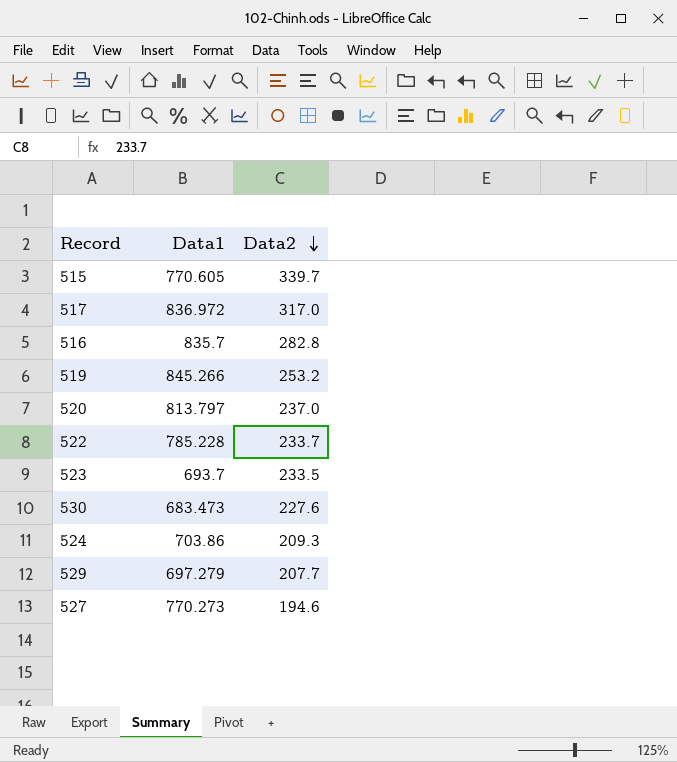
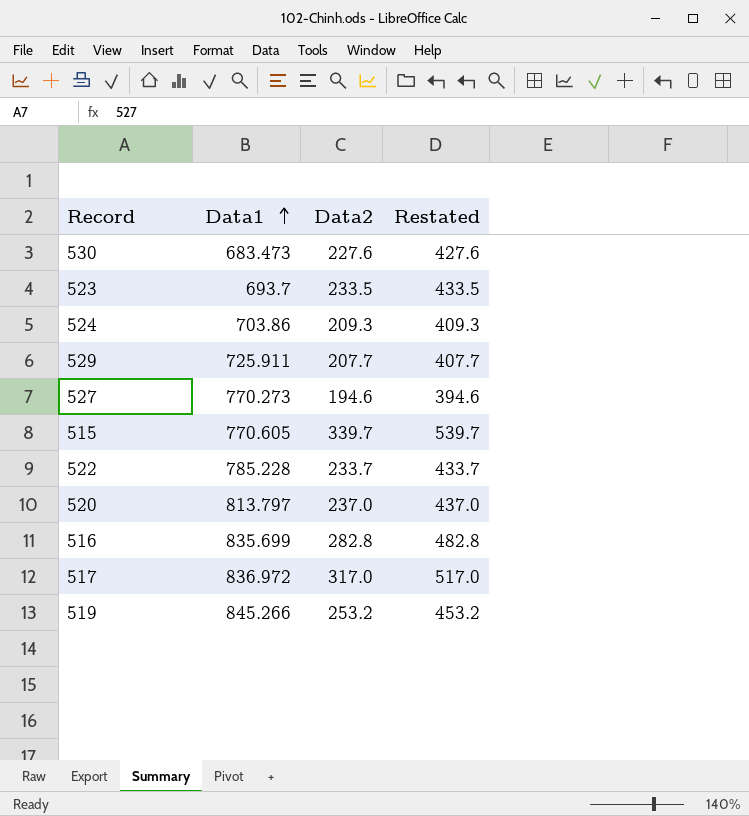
row order: Data2 descending -> Data1 ascending
column Restated | formula: none -> [Data2] + 200
529 | Data1: 697.279 -> 725.911
516 | Data1: 835.7 -> 835.699

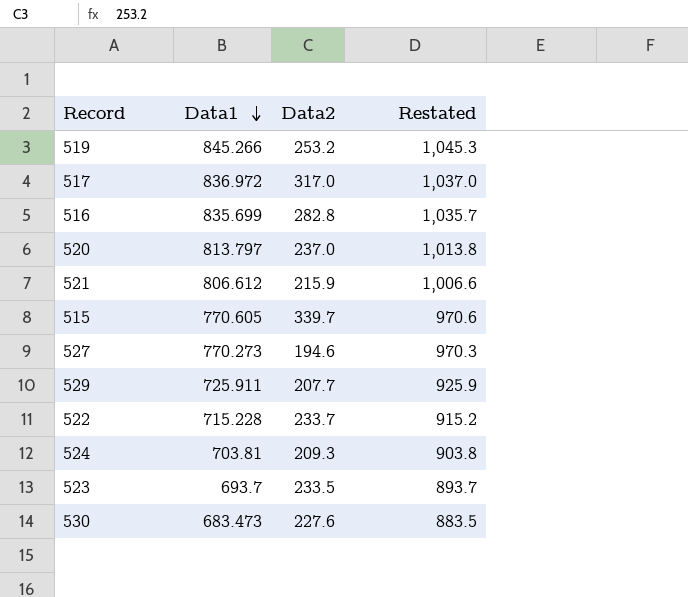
row order: Data1 ascending -> Data1 descending
column Restated | formula: [Data2] + 200 -> [Data1] + 200
row 521: none -> 806.612 | 215.9 | 1,006.6
522 | Data1: 785.228 -> 715.228
524 | Data1: 703.86 -> 703.81

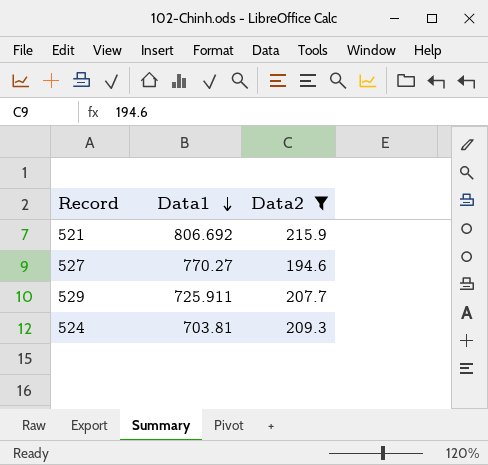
filter: none -> Data2 <= 215.9
column Restated | formula: [Data1] + 200 -> none
521 | Data1: 806.612 -> 806.692
527 | Data1: 770.273 -> 770.27

